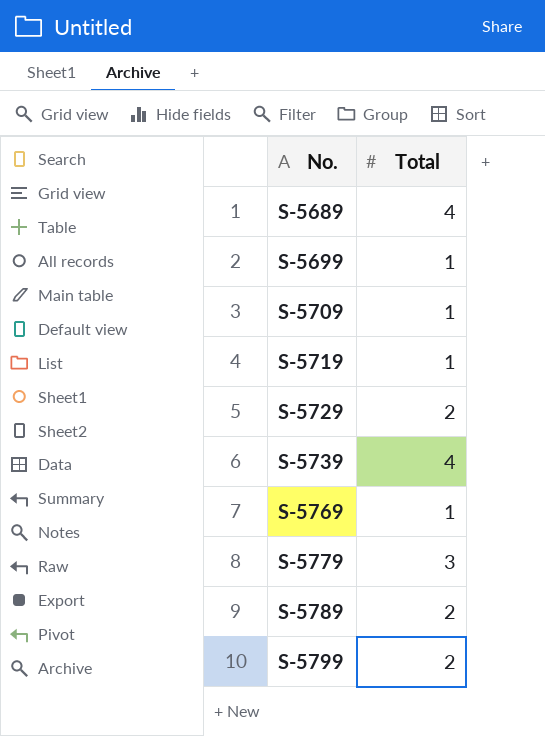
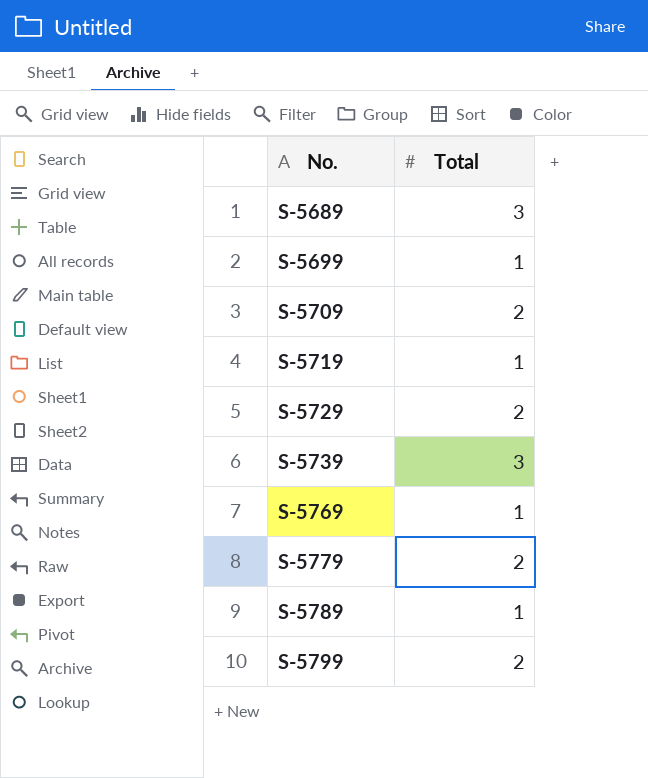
S-5689 | Total: 4 -> 3
S-5709 | Total: 1 -> 2
S-5739 | Total: 4 -> 3
S-5779 | Total: 3 -> 2
S-5789 | Total: 2 -> 1

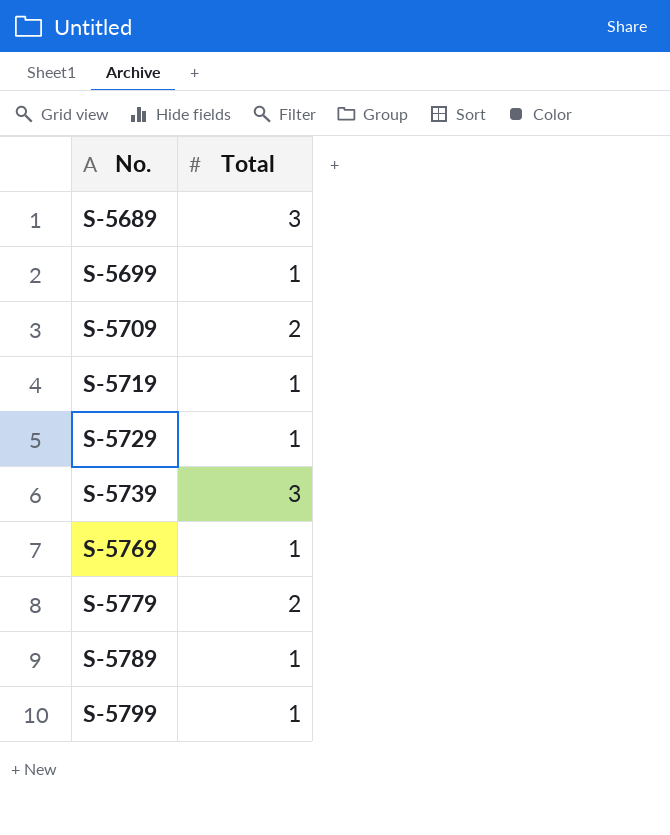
S-5729 | Total: 2 -> 1
S-5799 | Total: 2 -> 1

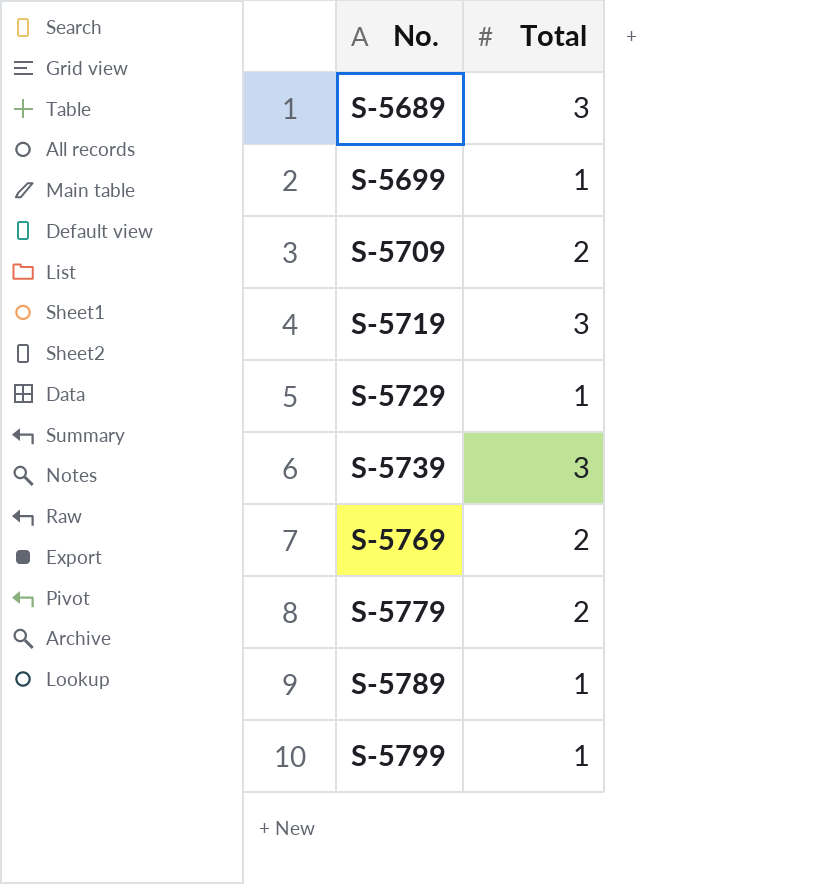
S-5719 | Total: 1 -> 3
S-5769 | Total: 1 -> 2

